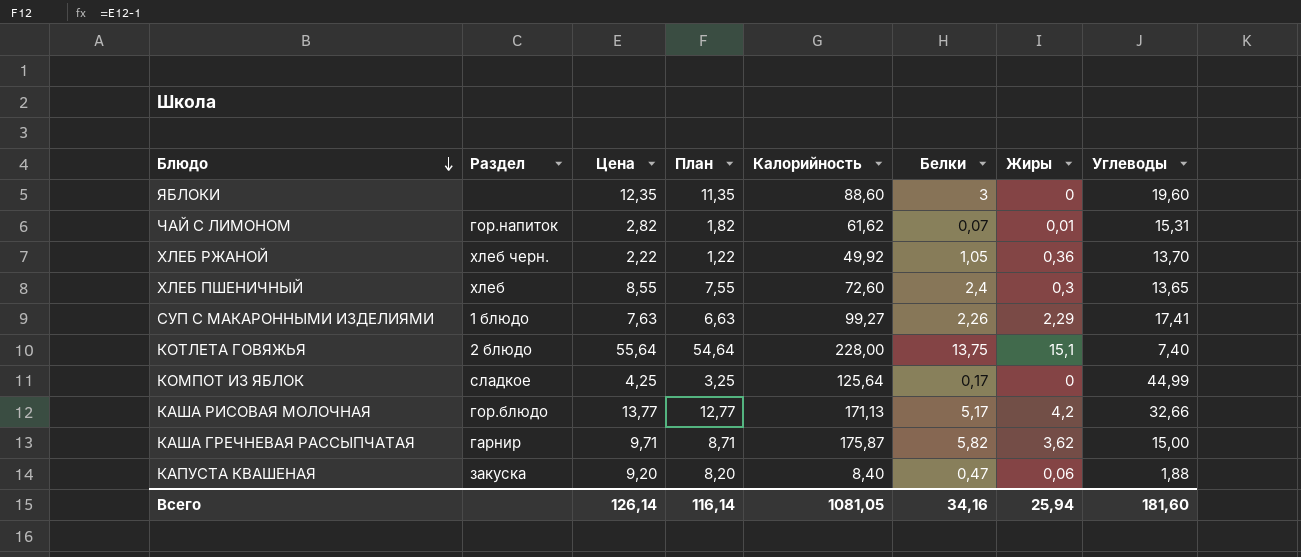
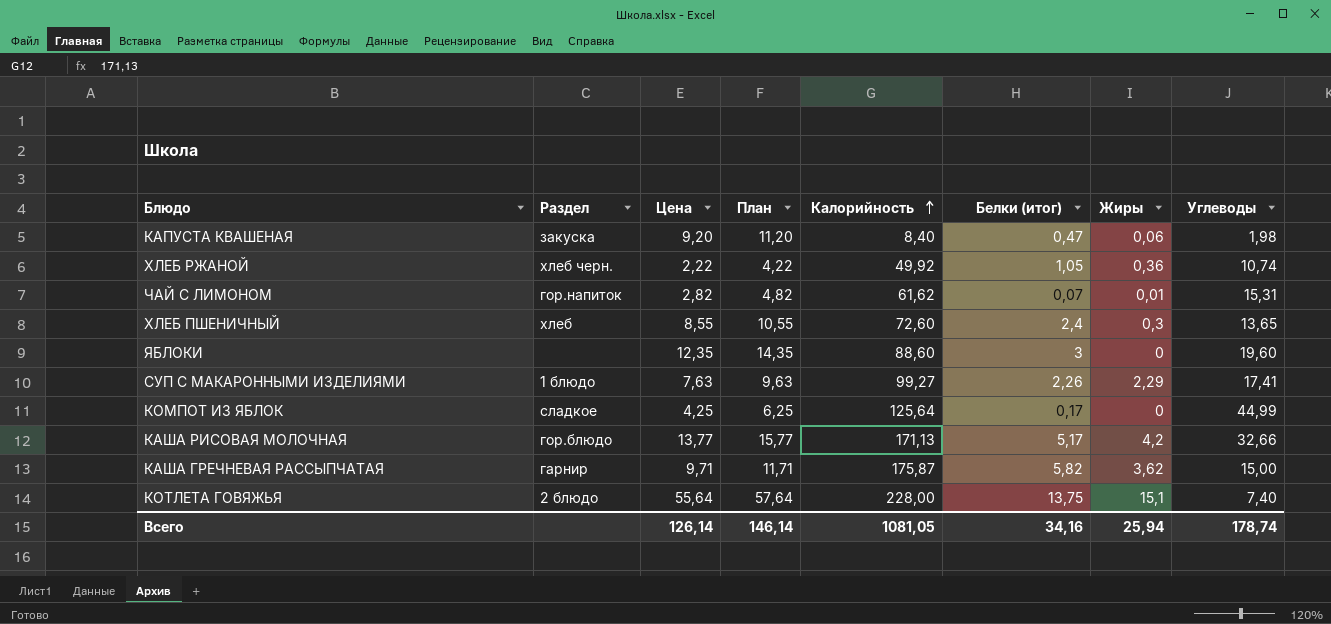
row order: Блюдо descending -> Калорийность ascending
column План | formula: [Цена] - 1 -> [Цена] + 2
column name: Белки -> Белки (итог)
КАПУСТА КВАШЕНАЯ | Углеводы: 1,88 -> 1,98
ХЛЕБ РЖАНОЙ | Углеводы: 13,70 -> 10,74
Всего | План: 116,14 -> 146,14
Всего | Углеводы: 181,60 -> 178,74

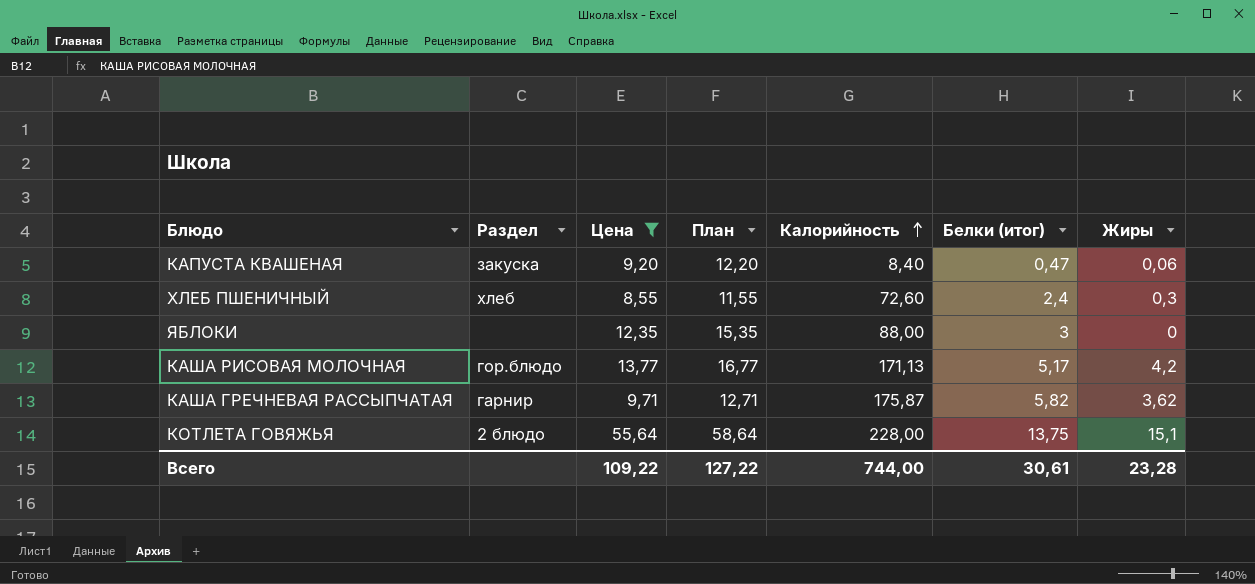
filter: none -> Цена >= 8,55
column Углеводы | position: 8 -> none
column План | formula: [Цена] + 2 -> [Цена] + 3
ЯБЛОКИ | Калорийность: 88,60 -> 88,00
Всего | Цена: 126,14 -> 109,22
Всего | План: 146,14 -> 127,22
Всего | Калорийность: 1081,05 -> 744,00
Всего | Белки (итог): 34,16 -> 30,61
Всего | Жиры: 25,94 -> 23,28

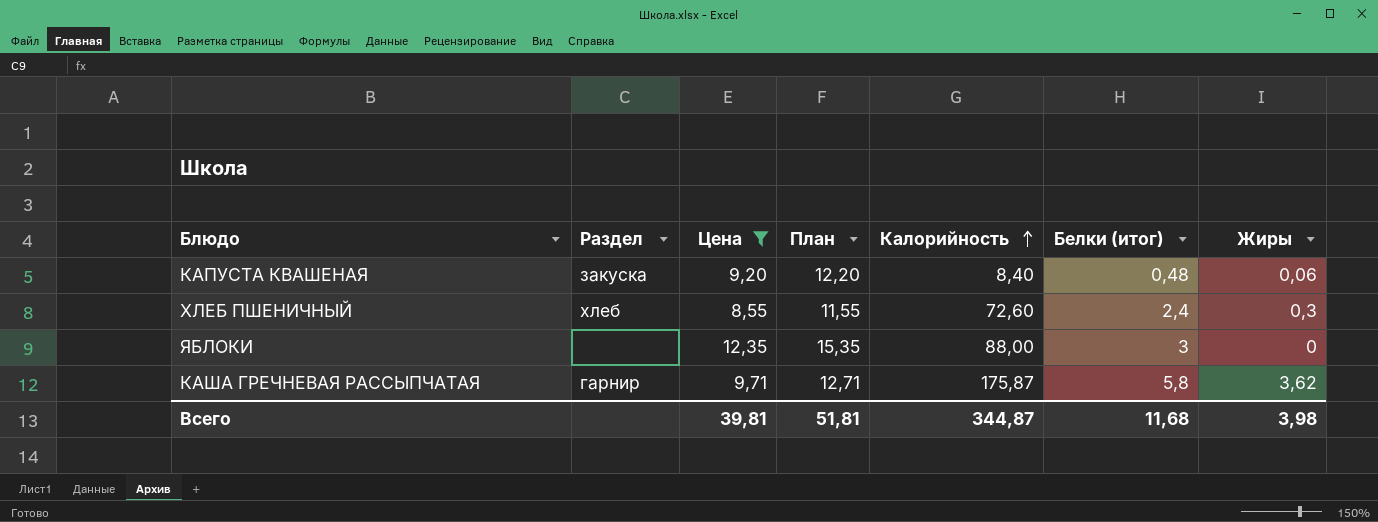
row КАША РИСОВАЯ МОЛОЧНАЯ: гор.блюдо | 13,77 | 16,77 | 171,13 | 5,17 | 4,2 -> none
row КОТЛЕТА ГОВЯЖЬЯ: 2 блюдо | 55,64 | 58,64 | 228,00 | 13,75 | 15,1 -> none
КАПУСТА КВАШЕНАЯ | Белки (итог): 0,47 -> 0,48
КАША ГРЕЧНЕВАЯ РАССЫПЧАТАЯ | Белки (итог): 5,82 -> 5,8
Всего | Цена: 109,22 -> 39,81
Всего | План: 127,22 -> 51,81
Всего | Калорийность: 744,00 -> 344,87
Всего | Белки (итог): 30,61 -> 11,68
Всего | Жиры: 23,28 -> 3,98

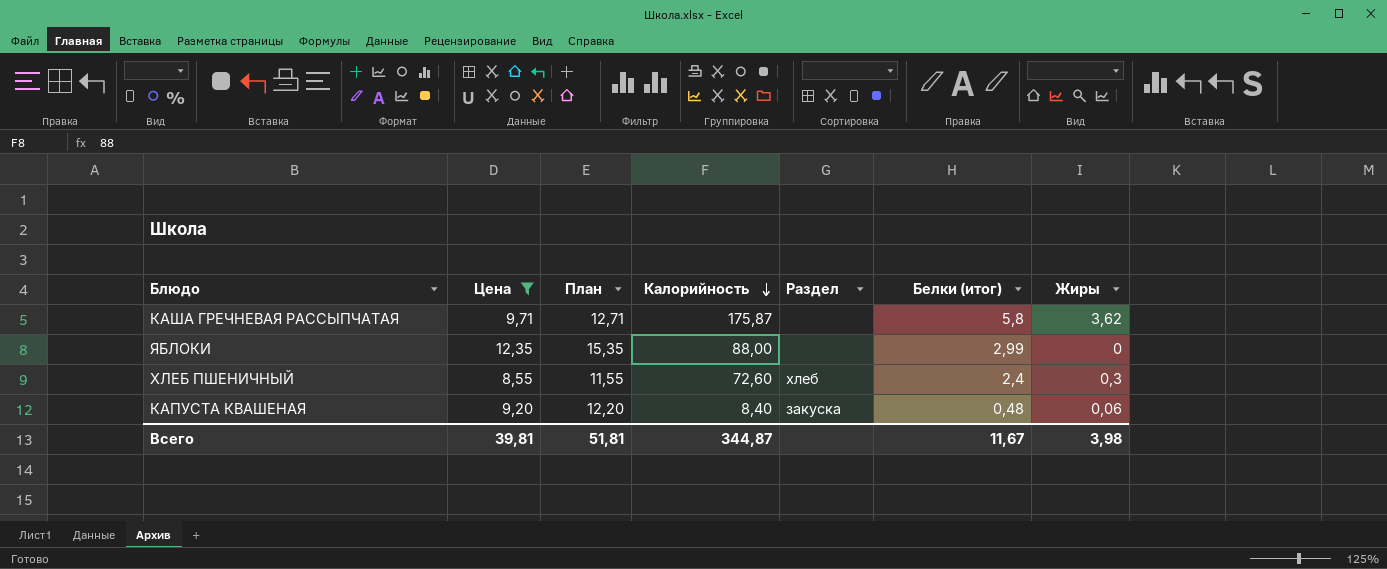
row order: Калорийность ascending -> Калорийность descending
column Раздел | position: 2 -> 5
КАША ГРЕЧНЕВАЯ РАССЫПЧАТАЯ | Раздел: гарнир -> none
ЯБЛОКИ | Белки (итог): 3 -> 2,99
Всего | Белки (итог): 11,68 -> 11,67

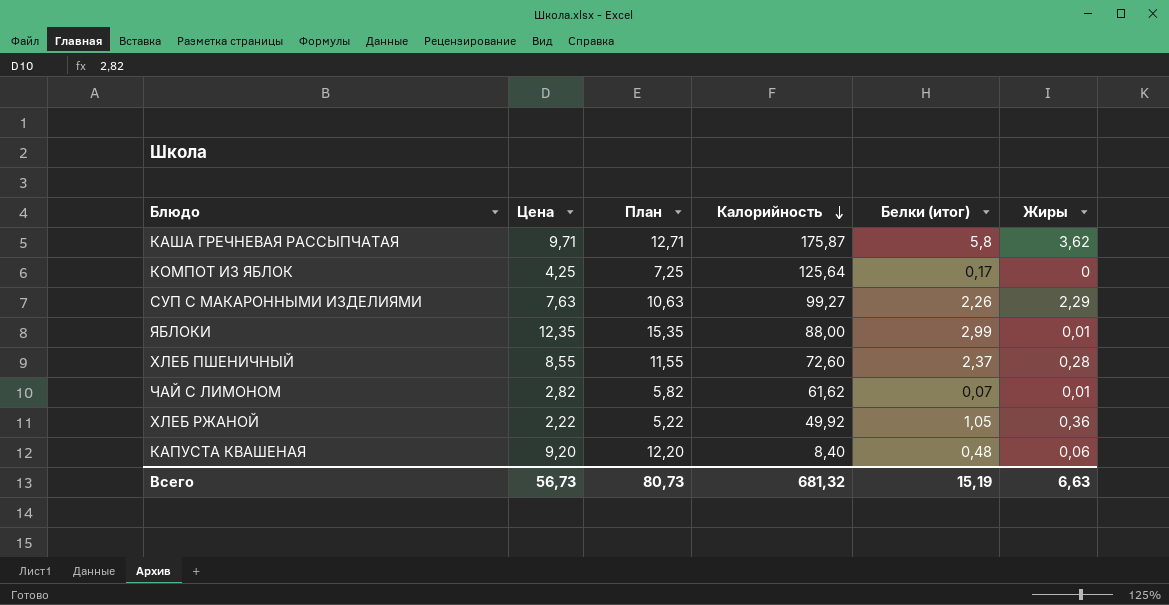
filter: Цена >= 8,55 -> none
column Раздел | position: 5 -> none
ЯБЛОКИ | Жиры: 0 -> 0,01
ХЛЕБ ПШЕНИЧНЫЙ | Белки (итог): 2,4 -> 2,37
ХЛЕБ ПШЕНИЧНЫЙ | Жиры: 0,3 -> 0,28
Всего | Цена: 39,81 -> 56,73
Всего | План: 51,81 -> 80,73
Всего | Калорийность: 344,87 -> 681,32
Всего | Белки (итог): 11,67 -> 15,19
Всего | Жиры: 3,98 -> 6,63

